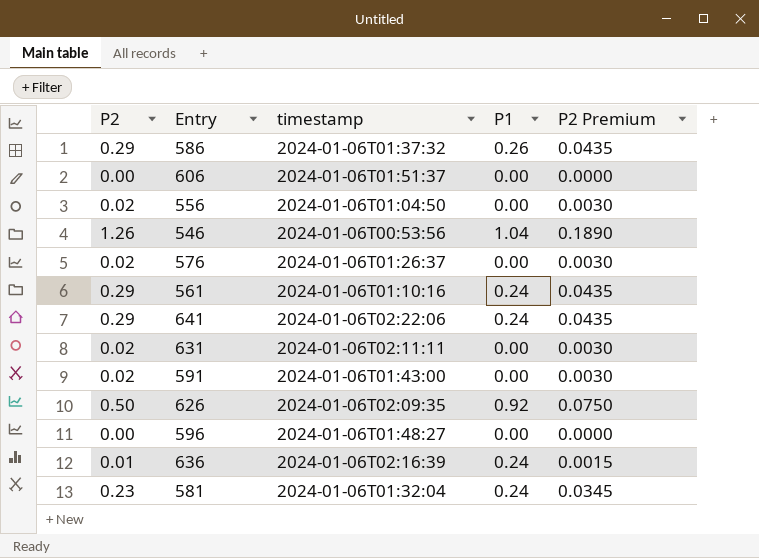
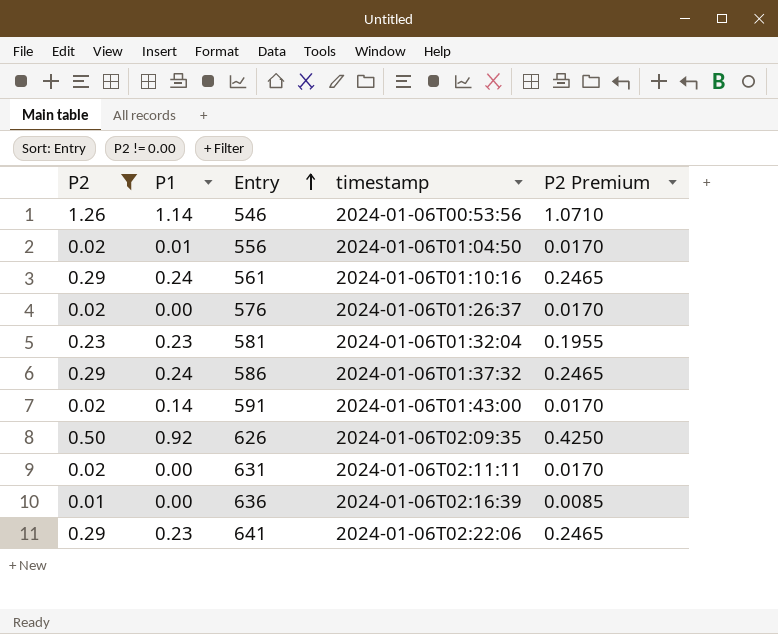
filter: none -> P2 != 0.00
row order: none -> Entry ascending
column P1 | position: 4 -> 2
column P2 Premium | formula: [P2] * 0.15 -> [P2] * 0.85
546 | P1: 1.04 -> 1.14
556 | P1: 0.00 -> 0.01
581 | P1: 0.24 -> 0.23
586 | P1: 0.26 -> 0.24
591 | P1: 0.00 -> 0.14
636 | P1: 0.24 -> 0.00
641 | P1: 0.24 -> 0.23

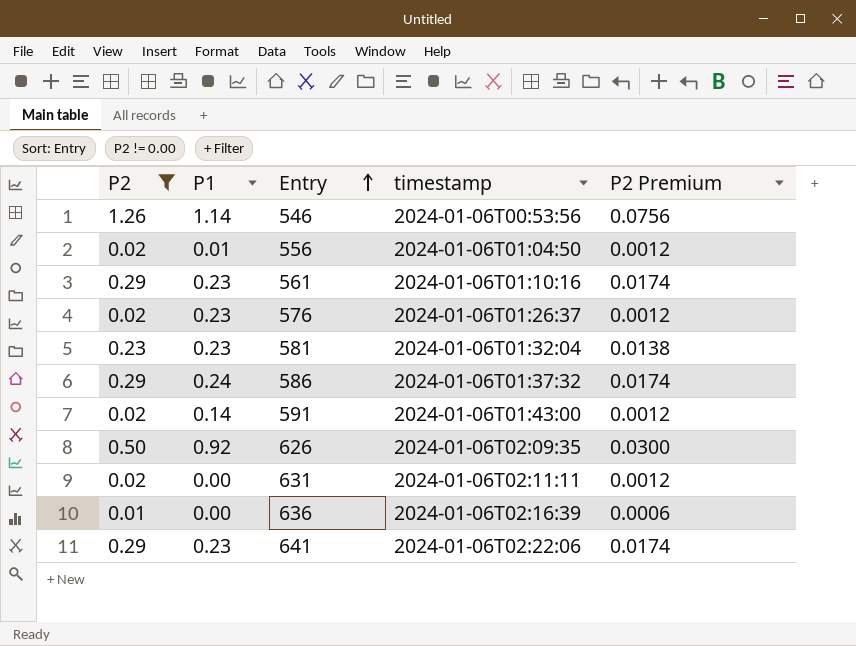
column P2 Premium | formula: [P2] * 0.85 -> [P2] * 0.06
561 | P1: 0.24 -> 0.23
576 | P1: 0.00 -> 0.23

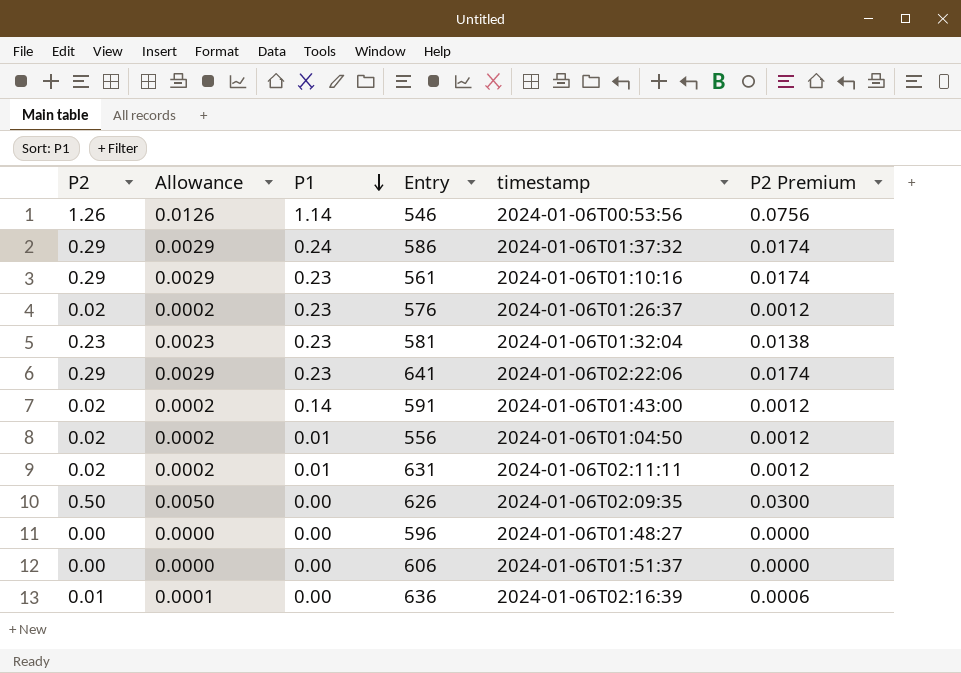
filter: P2 != 0.00 -> none
row order: Entry ascending -> P1 descending
column Allowance | formula: none -> [P2] * 0.01
631 | P1: 0.00 -> 0.01
626 | P1: 0.92 -> 0.00

